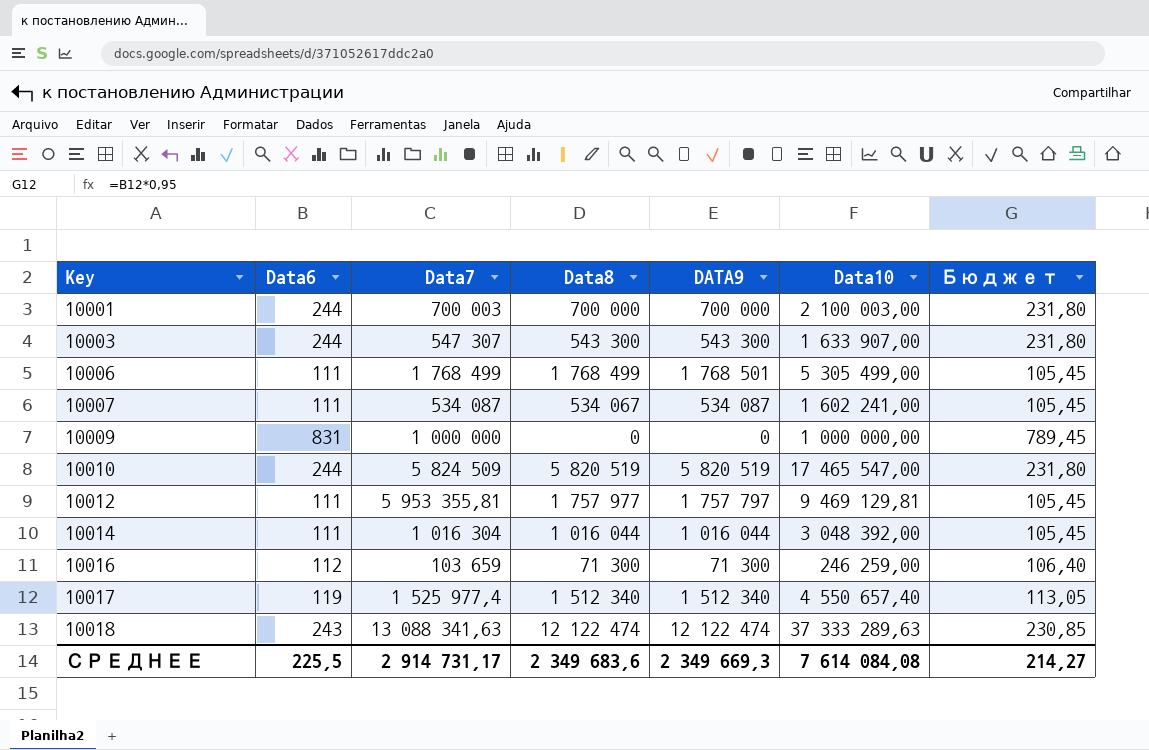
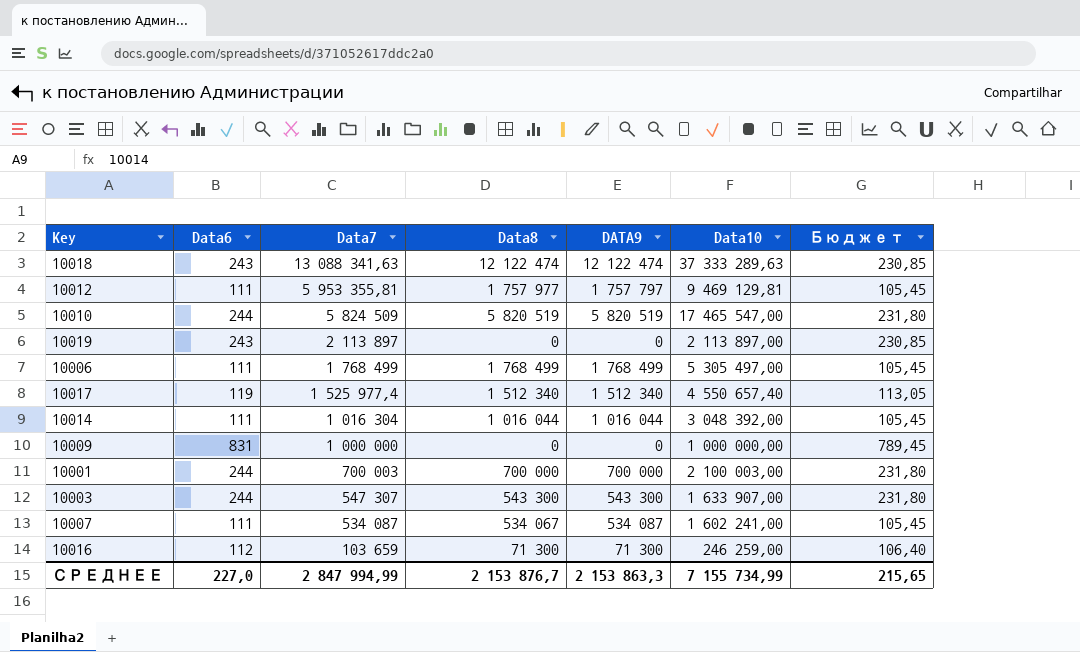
row order: Key ascending -> Data7 descending
row 10019: none -> 243 | 2 113 897 | 0 | 0 | 2 113 897,00 | 230,85
10006 | DATA9: 1 768 501 -> 1 768 499
10006 | Data10: 5 305 499,00 -> 5 305 497,00
СРЕДНЕЕ | Data6: 225,5 -> 227,0
СРЕДНЕЕ | Data7: 2 914 731,17 -> 2 847 994,99
СРЕДНЕЕ | Data8: 2 349 683,6 -> 2 153 876,7
СРЕДНЕЕ | DATA9: 2 349 669,3 -> 2 153 863,3
СРЕДНЕЕ | Data10: 7 614 084,08 -> 7 155 734,99
СРЕДНЕЕ | Бюджет: 214,27 -> 215,65

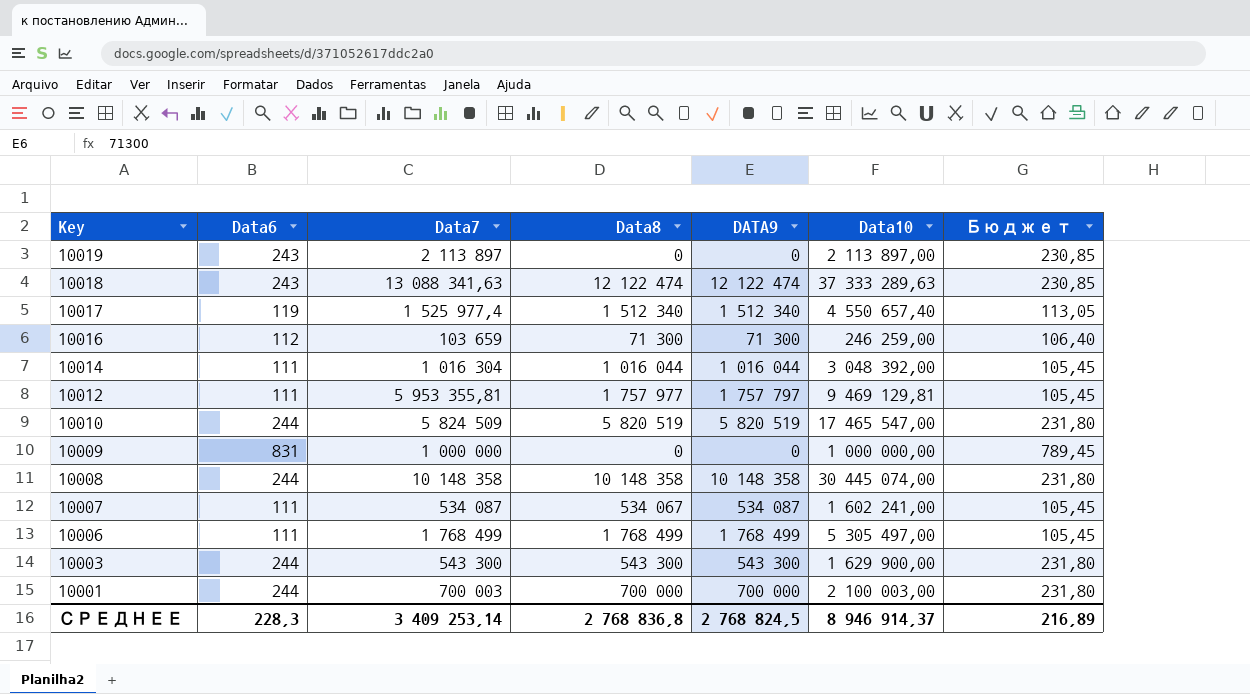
row order: Data7 descending -> Key descending
row 10008: none -> 244 | 10 148 358 | 10 148 358 | 10 148 358 | 30 445 074,00 | 231,80
10003 | Data7: 547 307 -> 543 300
10003 | Data10: 1 633 907,00 -> 1 629 900,00
СРЕДНЕЕ | Data6: 227,0 -> 228,3
СРЕДНЕЕ | Data7: 2 847 994,99 -> 3 409 253,14
СРЕДНЕЕ | Data8: 2 153 876,7 -> 2 768 836,8
СРЕДНЕЕ | DATA9: 2 153 863,3 -> 2 768 824,5
СРЕДНЕЕ | Data10: 7 155 734,99 -> 8 946 914,37
СРЕДНЕЕ | Бюджет: 215,65 -> 216,89

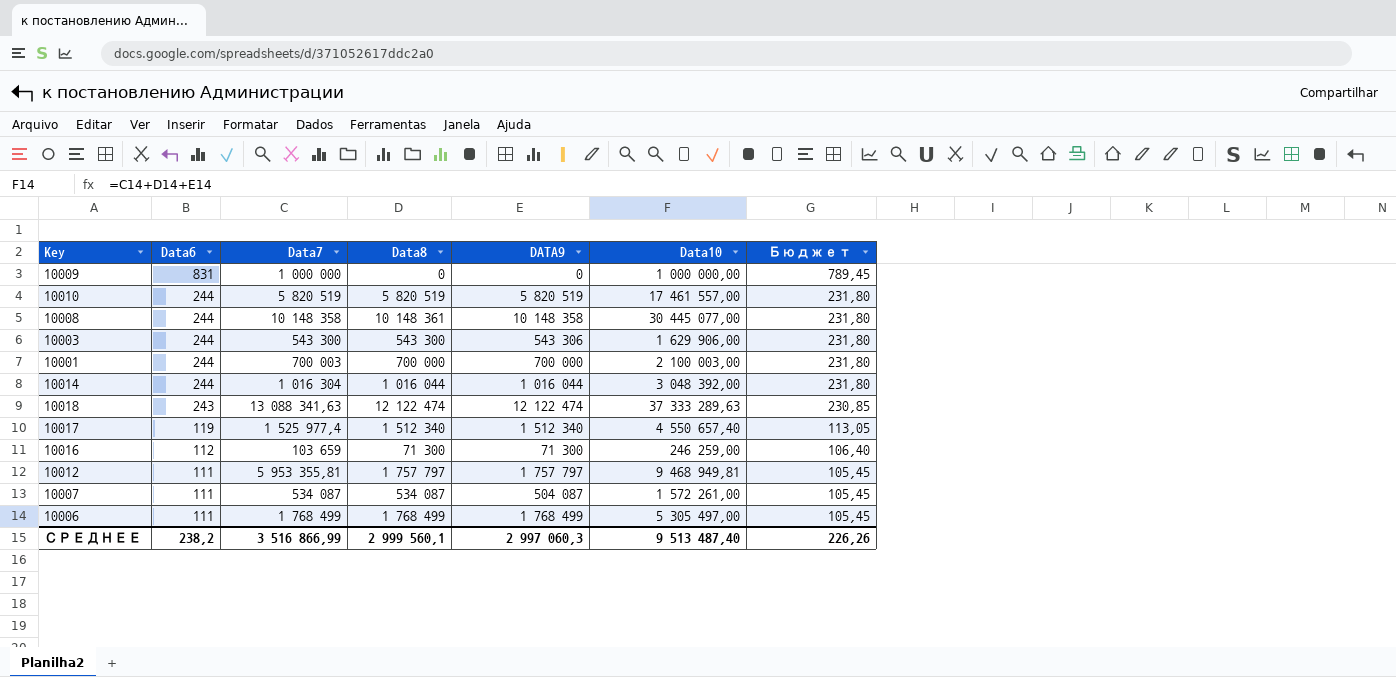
row order: Key descending -> Data6 descending
row 10019: 243 | 2 113 897 | 0 | 0 | 2 113 897,00 | 230,85 -> none
10010 | Data7: 5 824 509 -> 5 820 519
10010 | Data10: 17 465 547,00 -> 17 461 557,00
10008 | Data8: 10 148 358 -> 10 148 361
10008 | Data10: 30 445 074,00 -> 30 445 077,00
10003 | DATA9: 543 300 -> 543 306
10003 | Data10: 1 629 900,00 -> 1 629 906,00
10014 | Data6: 111 -> 244
10014 | Бюджет: 105,45 -> 231,80
10012 | Data8: 1 757 977 -> 1 757 797
10012 | Data10: 9 469 129,81 -> 9 468 949,81
10007 | Data8: 534 067 -> 534 087
10007 | DATA9: 534 087 -> 504 087
10007 | Data10: 1 602 241,00 -> 1 572 261,00
СРЕДНЕЕ | Data6: 228,3 -> 238,2
СРЕДНЕЕ | Data7: 3 409 253,14 -> 3 516 866,99
СРЕДНЕЕ | Data8: 2 768 836,8 -> 2 999 560,1
СРЕДНЕЕ | DATA9: 2 768 824,5 -> 2 997 060,3
СРЕДНЕЕ | Data10: 8 946 914,37 -> 9 513 487,40
СРЕДНЕЕ | Бюджет: 216,89 -> 226,26

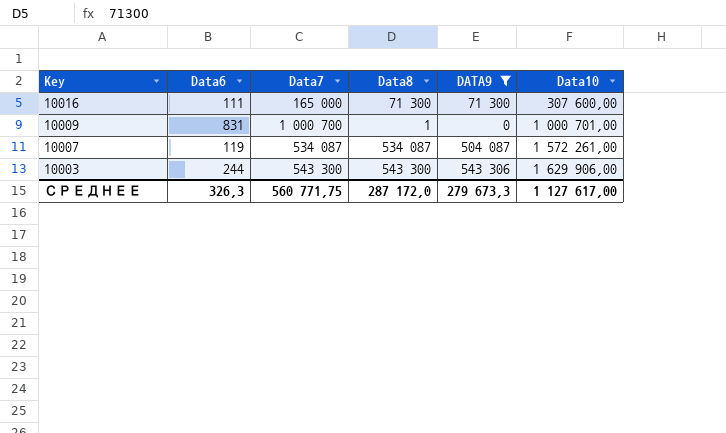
filter: none -> DATA9 <= 543 306
row order: Data6 descending -> Key descending
column Бюджет | formula: [Data6] * 0,95 -> none
10016 | Data6: 112 -> 111
10016 | Data7: 103 659 -> 165 000
10016 | Data10: 246 259,00 -> 307 600,00
10009 | Data7: 1 000 000 -> 1 000 700
10009 | Data8: 0 -> 1
10009 | Data10: 1 000 000,00 -> 1 000 701,00
10007 | Data6: 111 -> 119
СРЕДНЕЕ | Data6: 238,2 -> 326,3
СРЕДНЕЕ | Data7: 3 516 866,99 -> 560 771,75
СРЕДНЕЕ | Data8: 2 999 560,1 -> 287 172,0
СРЕДНЕЕ | DATA9: 2 997 060,3 -> 279 673,3
СРЕДНЕЕ | Data10: 9 513 487,40 -> 1 127 617,00

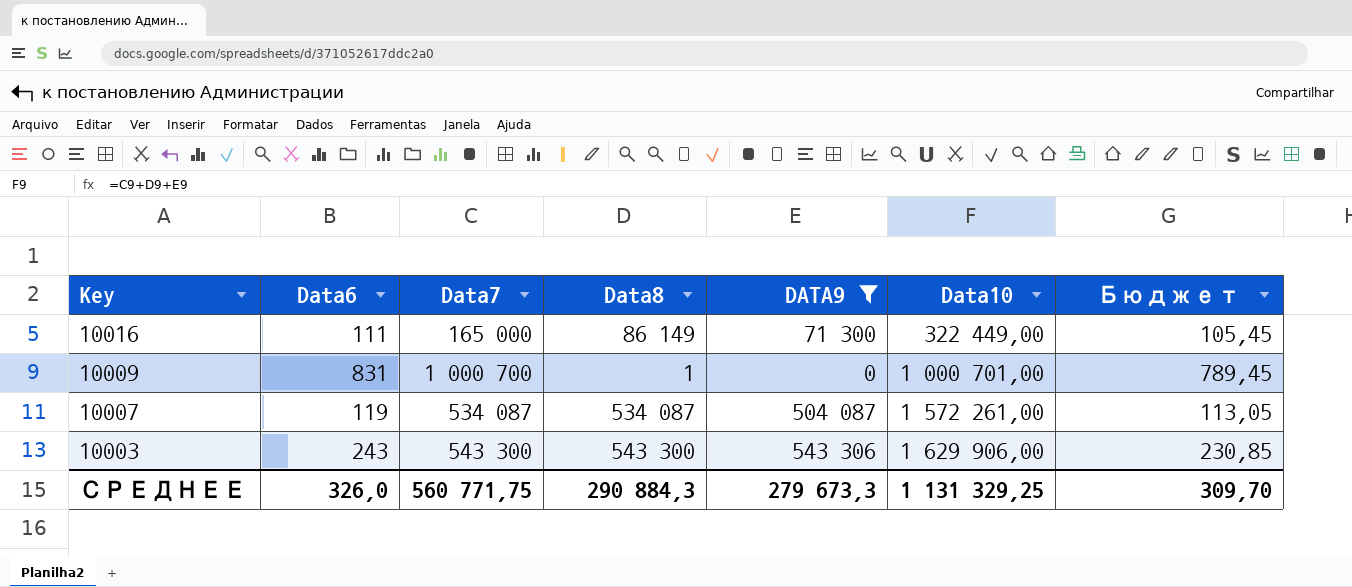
column Бюджет | formula: none -> [Data6] * 0,95
10016 | Data8: 71 300 -> 86 149
10016 | Data10: 307 600,00 -> 322 449,00
10003 | Data6: 244 -> 243
СРЕДНЕЕ | Data6: 326,3 -> 326,0
СРЕДНЕЕ | Data8: 287 172,0 -> 290 884,3
СРЕДНЕЕ | Data10: 1 127 617,00 -> 1 131 329,25

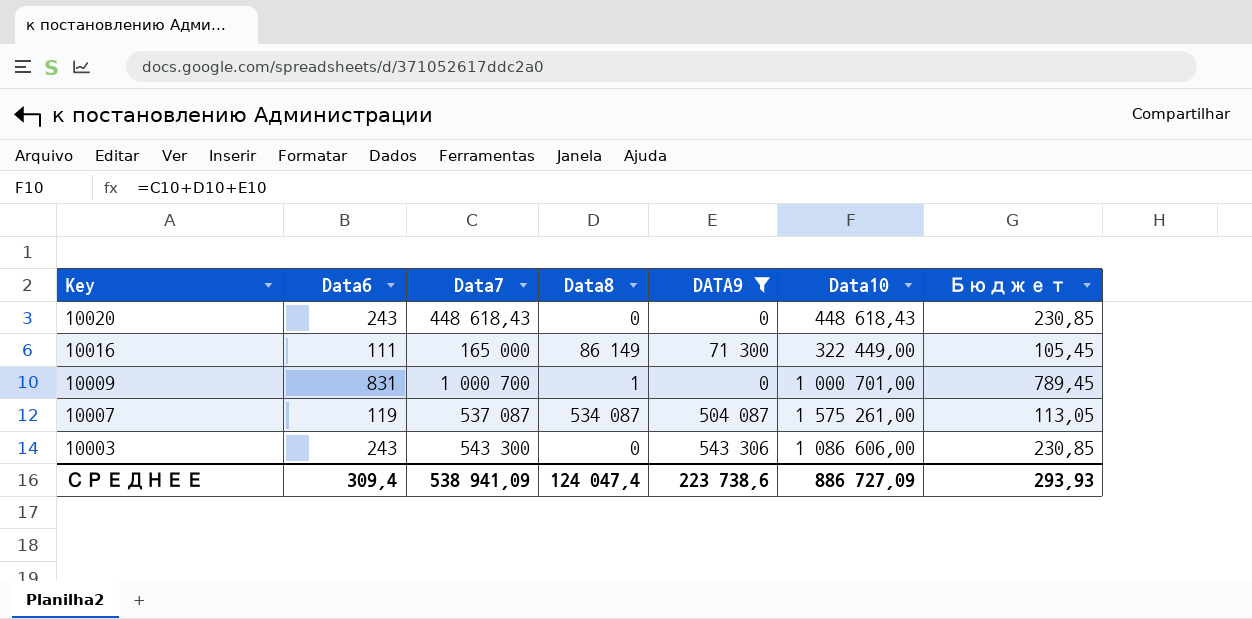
row 10020: none -> 243 | 448 618,43 | 0 | 0 | 448 618,43 | 230,85
10007 | Data7: 534 087 -> 537 087
10007 | Data10: 1 572 261,00 -> 1 575 261,00
10003 | Data8: 543 300 -> 0
10003 | Data10: 1 629 906,00 -> 1 086 606,00
СРЕДНЕЕ | Data6: 326,0 -> 309,4
СРЕДНЕЕ | Data7: 560 771,75 -> 538 941,09
СРЕДНЕЕ | Data8: 290 884,3 -> 124 047,4
СРЕДНЕЕ | DATA9: 279 673,3 -> 223 738,6
СРЕДНЕЕ | Data10: 1 131 329,25 -> 886 727,09
СРЕДНЕЕ | Бюджет: 309,70 -> 293,93

